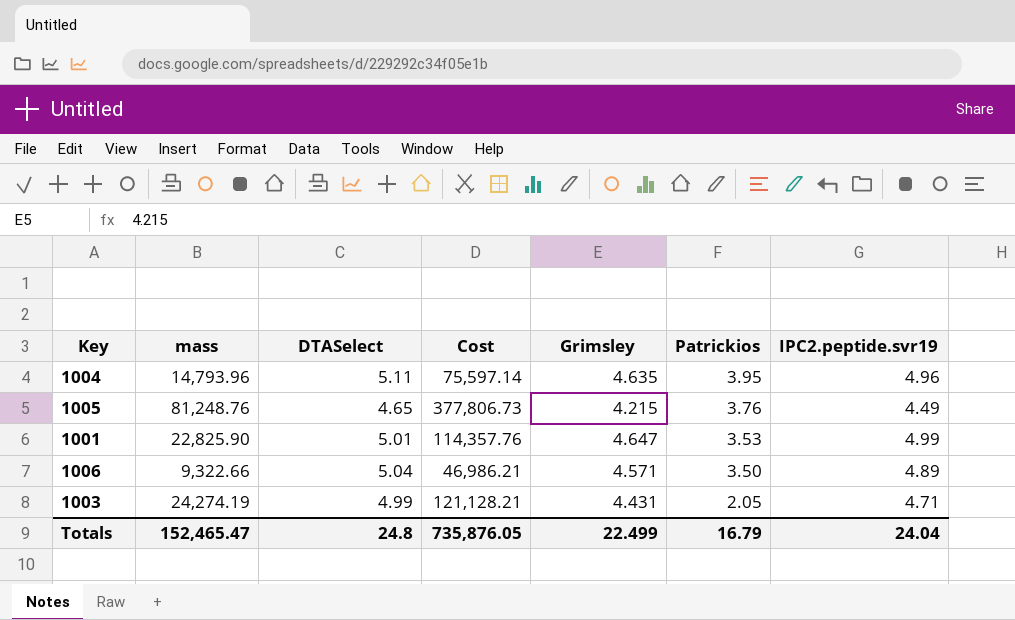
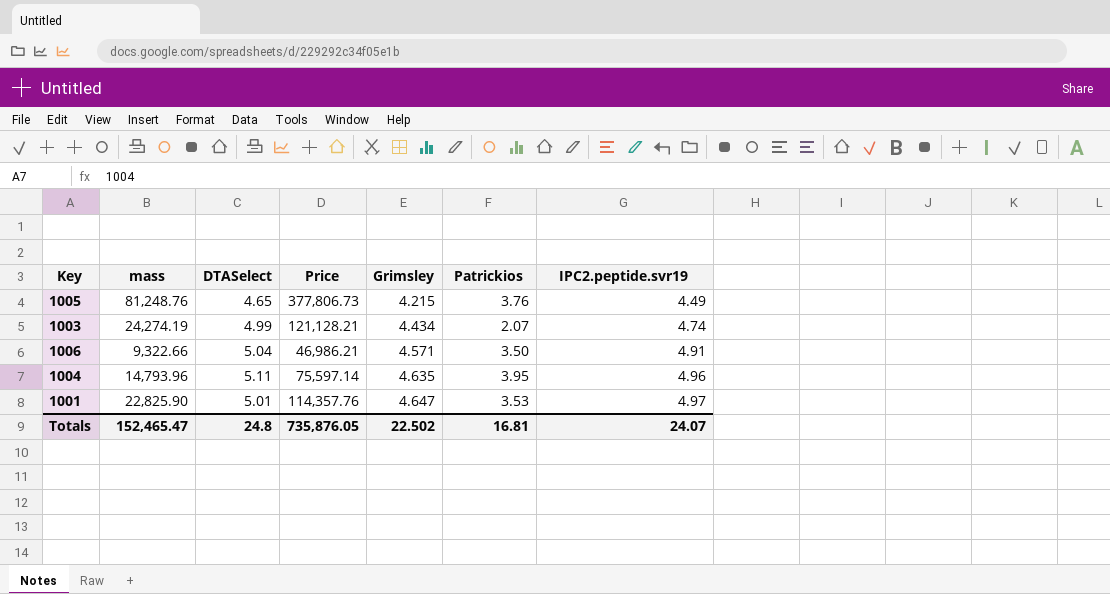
row order: Patrickios descending -> Grimsley ascending
column name: Cost -> Price
1003 | Grimsley: 4.431 -> 4.434
1003 | Patrickios: 2.05 -> 2.07
1003 | IPC2.peptide.svr19: 4.71 -> 4.74
1006 | IPC2.peptide.svr19: 4.89 -> 4.91
1001 | IPC2.peptide.svr19: 4.99 -> 4.97
Totals | Grimsley: 22.499 -> 22.502
Totals | Patrickios: 16.79 -> 16.81
Totals | IPC2.peptide.svr19: 24.04 -> 24.07

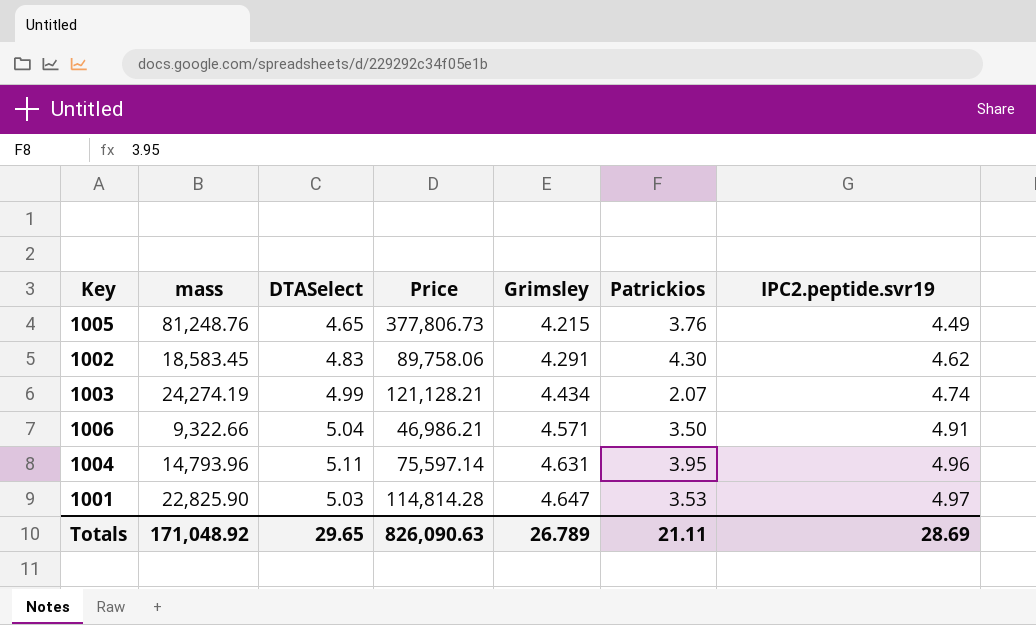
row 1002: none -> 18,583.45 | 4.83 | 89,758.06 | 4.291 | 4.30 | 4.62
1004 | Grimsley: 4.635 -> 4.631
1001 | DTASelect: 5.01 -> 5.03
1001 | Price: 114,357.76 -> 114,814.28
Totals | mass: 152,465.47 -> 171,048.92
Totals | DTASelect: 24.8 -> 29.65
Totals | Price: 735,876.05 -> 826,090.63
Totals | Grimsley: 22.502 -> 26.789
Totals | Patrickios: 16.81 -> 21.11
Totals | IPC2.peptide.svr19: 24.07 -> 28.69

